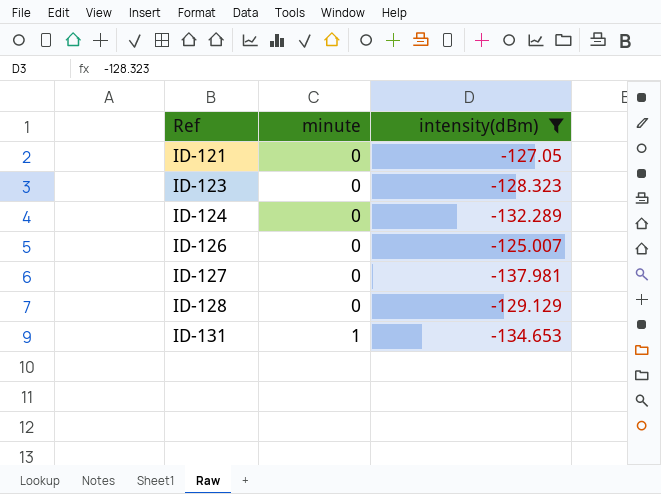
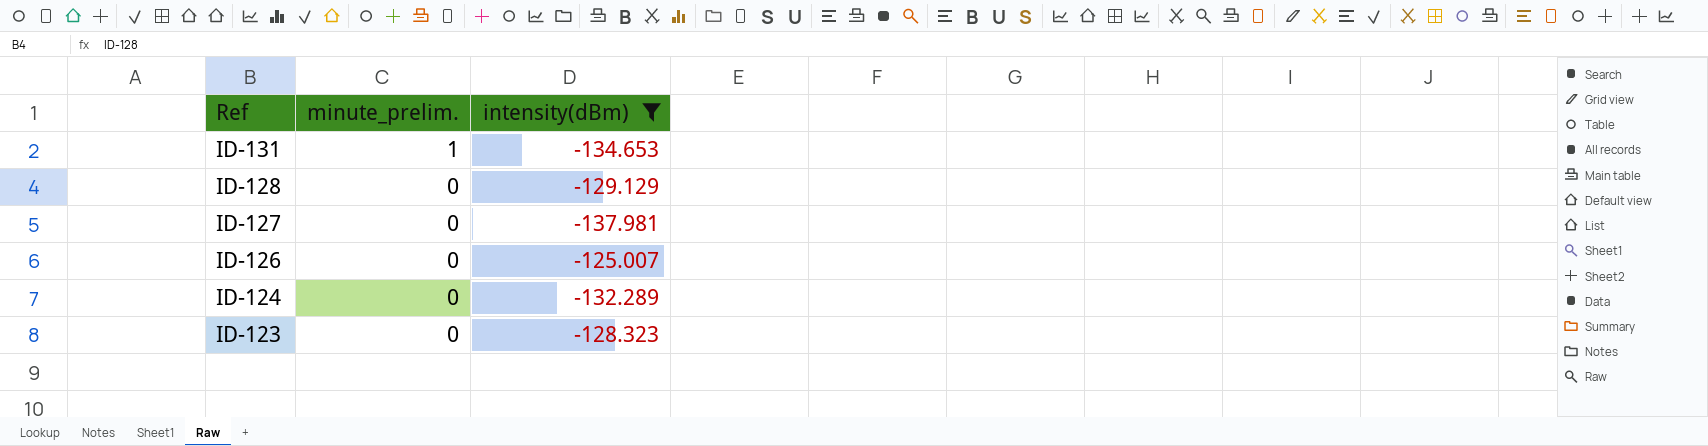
row order: Ref ascending -> Ref descending
column name: minute -> minute_prelim.
row ID-121: 0 | -127.05 -> none

